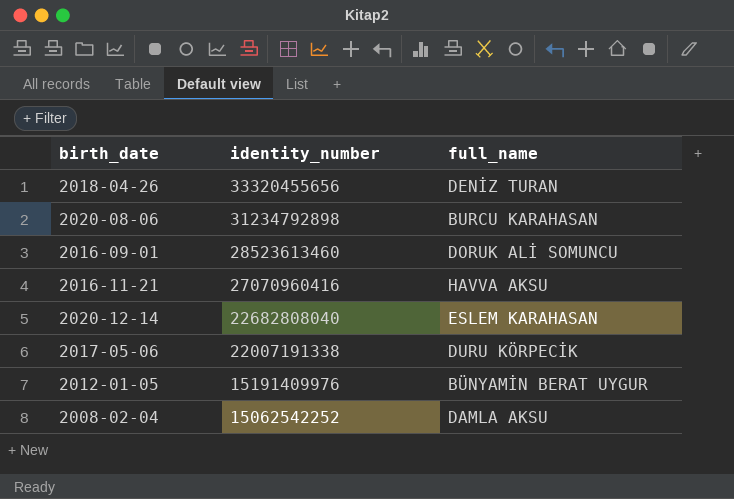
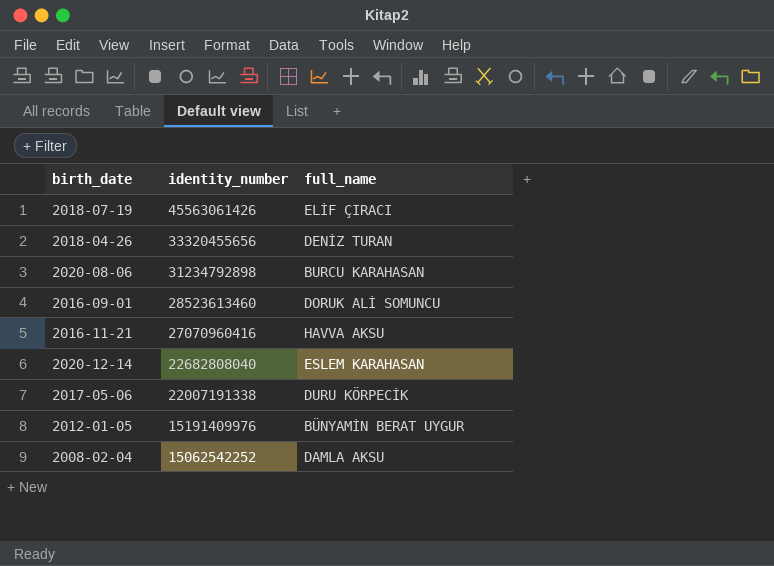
row 2018-07-19: none -> 45563061426 | ELİF ÇIRACI

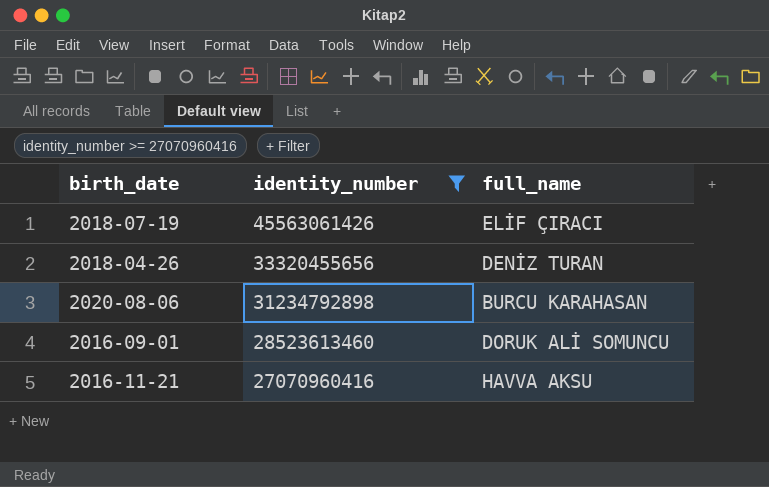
filter: none -> identity_number >= 27070960416

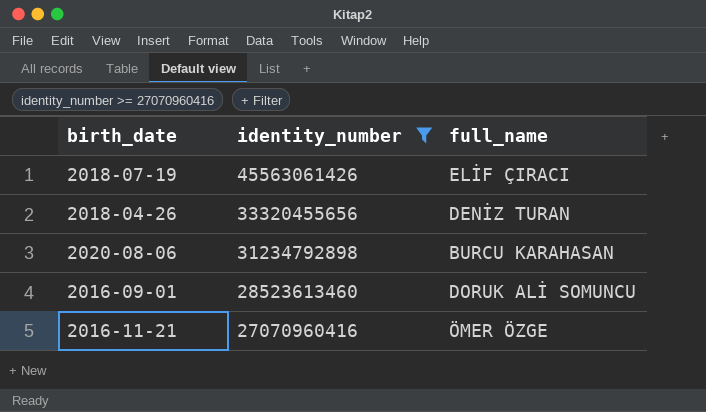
2016-11-21 | full_name: HAVVA AKSU -> ÖMER ÖZGE

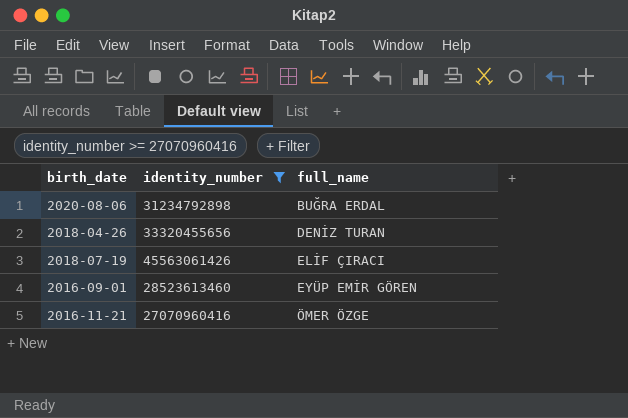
row order: identity_number descending -> full_name ascending
2020-08-06 | full_name: BURCU KARAHASAN -> BUĞRA ERDAL
2016-09-01 | full_name: DORUK ALİ SOMUNCU -> EYÜP EMİR GÖREN

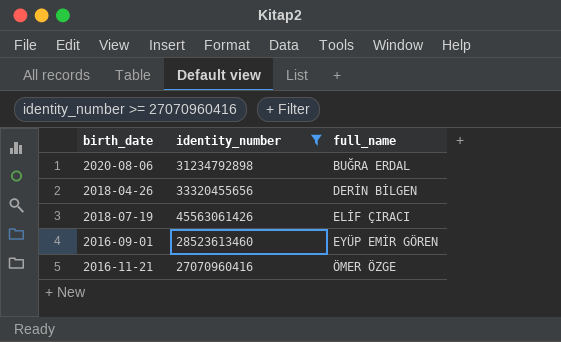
2018-04-26 | full_name: DENİZ TURAN -> DERİN BİLGEN

